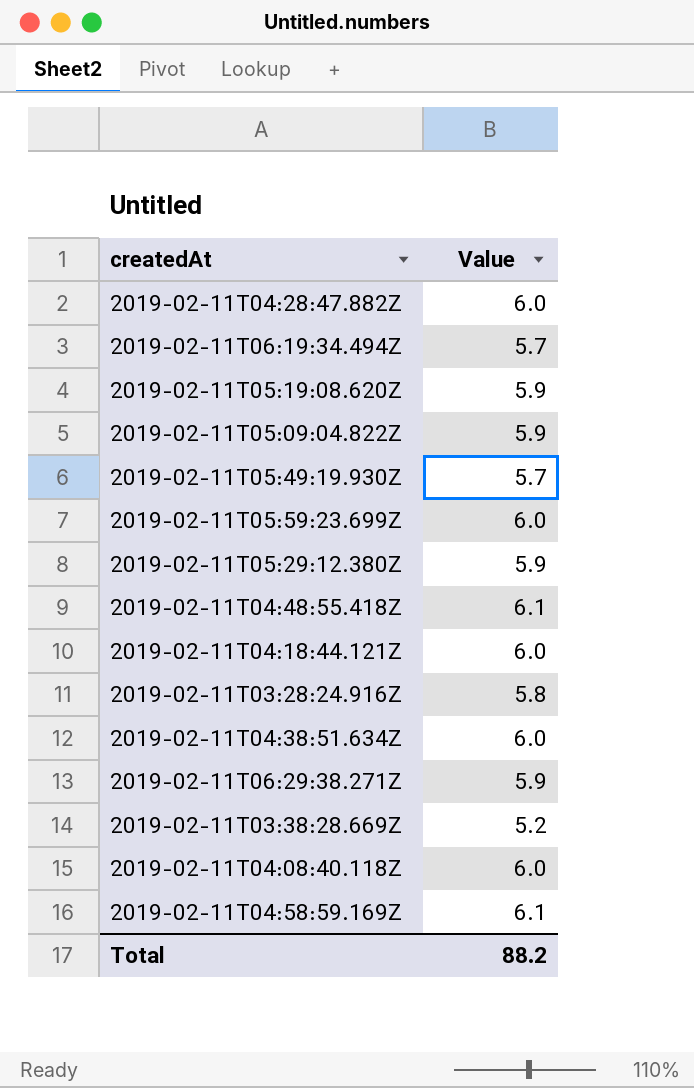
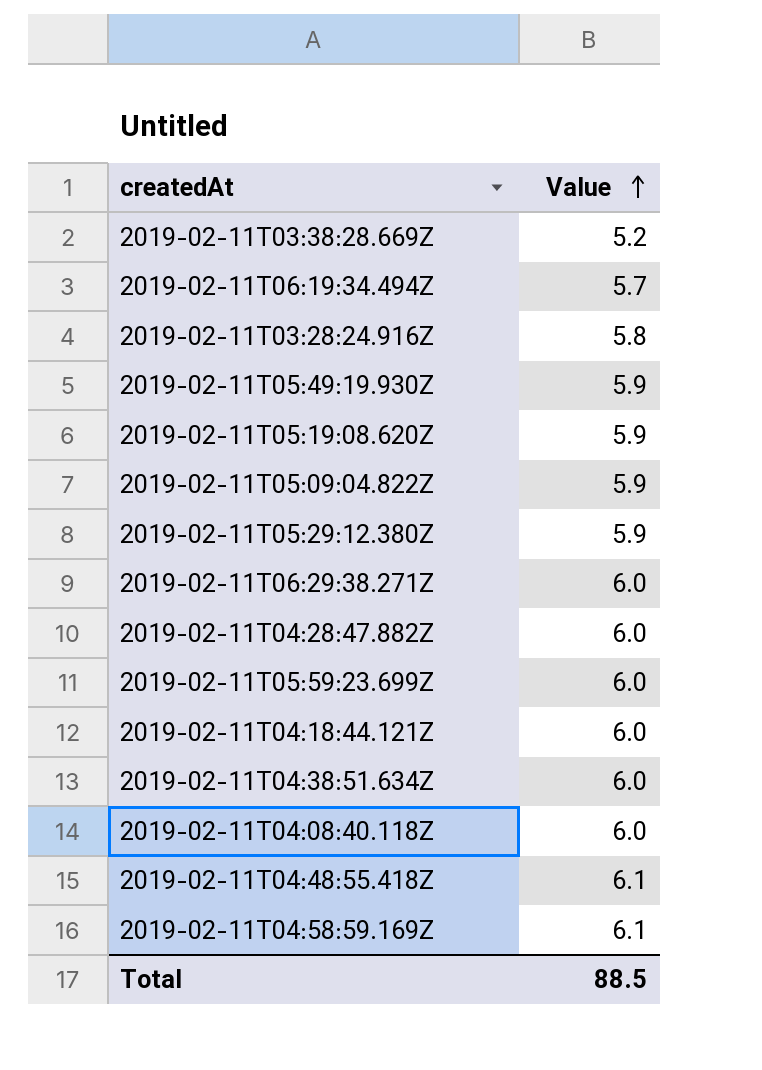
row order: none -> Value ascending
2019-02-11T05:49:19.930Z | Value: 5.7 -> 5.9
2019-02-11T06:29:38.271Z | Value: 5.9 -> 6.0
Total | Value: 88.2 -> 88.5

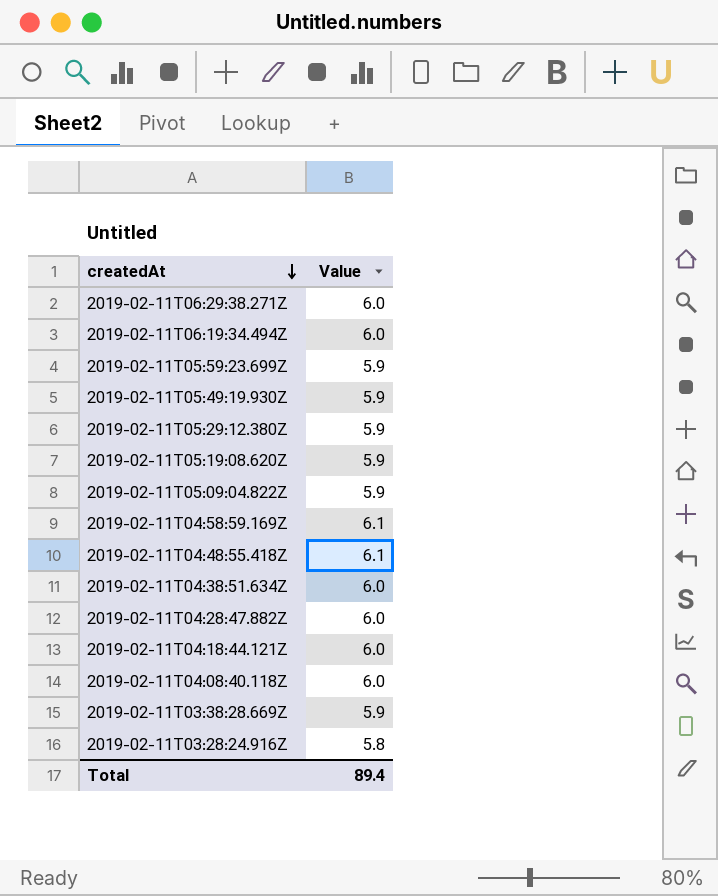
row order: Value ascending -> createdAt descending
2019-02-11T06:19:34.494Z | Value: 5.7 -> 6.0
2019-02-11T05:59:23.699Z | Value: 6.0 -> 5.9
2019-02-11T03:38:28.669Z | Value: 5.2 -> 5.9
Total | Value: 88.5 -> 89.4

